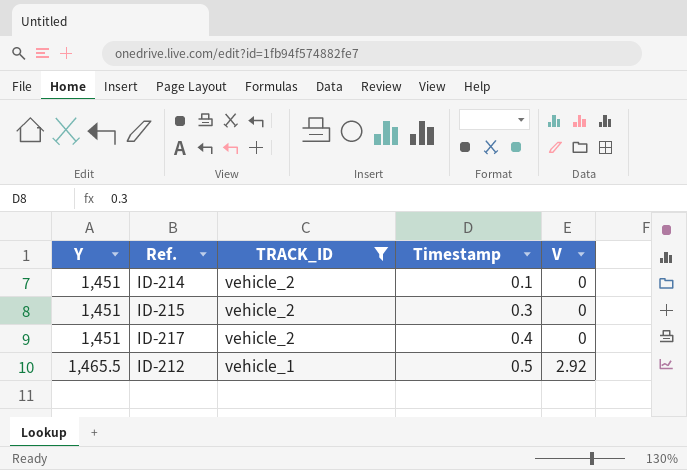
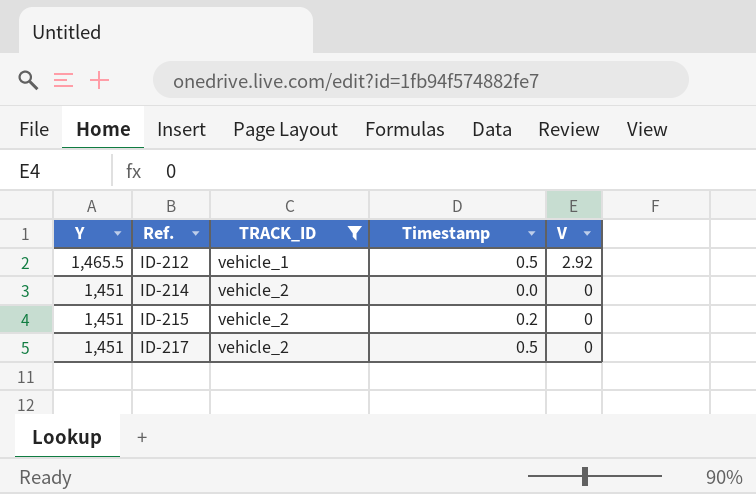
row order: Y ascending -> Y descending
ID-214 | Timestamp: 0.1 -> 0.0
ID-215 | Timestamp: 0.3 -> 0.2
ID-217 | Timestamp: 0.4 -> 0.5

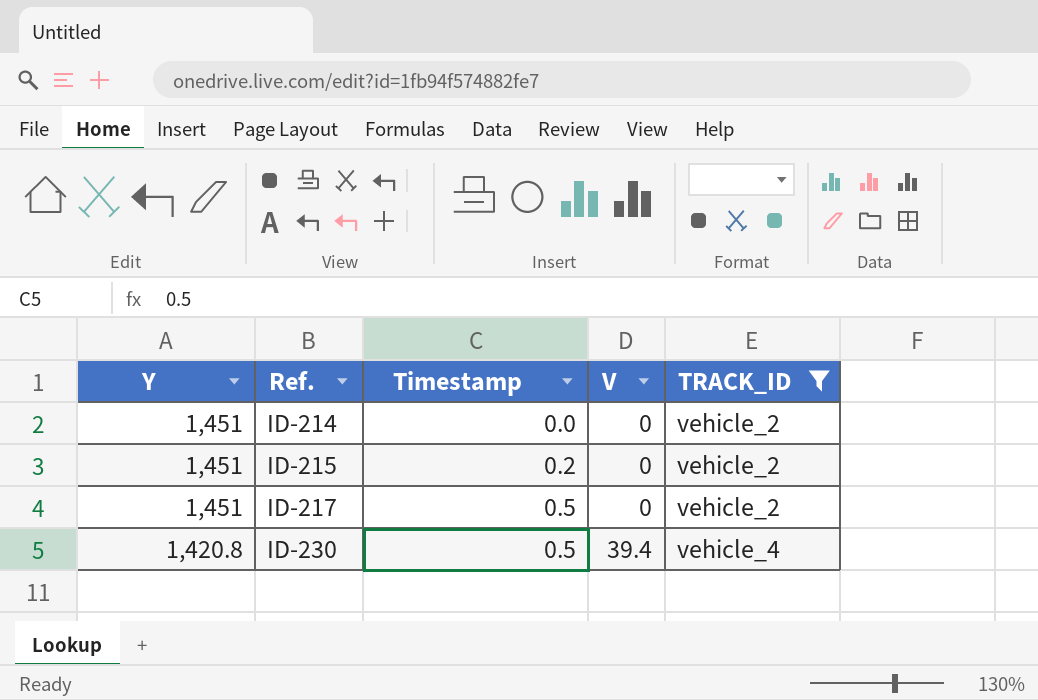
column TRACK_ID | position: 3 -> 5
row ID-212: 1,465.5 | vehicle_1 | 0.5 | 2.92 -> none
row ID-230: none -> 1,420.8 | 0.5 | 39.4 | vehicle_4

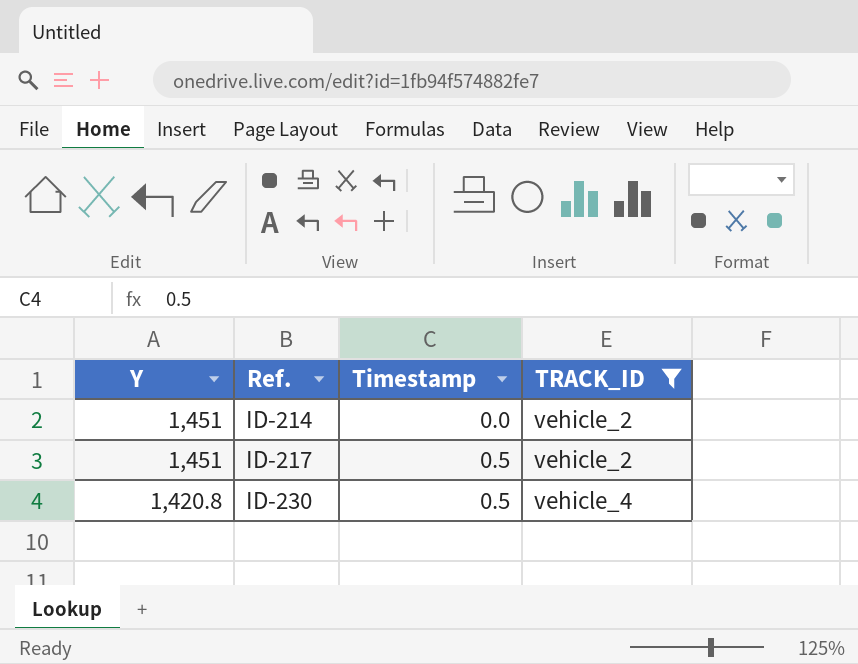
column V | position: 4 -> none
row ID-215: 1,451 | 0.2 | 0 | vehicle_2 -> none

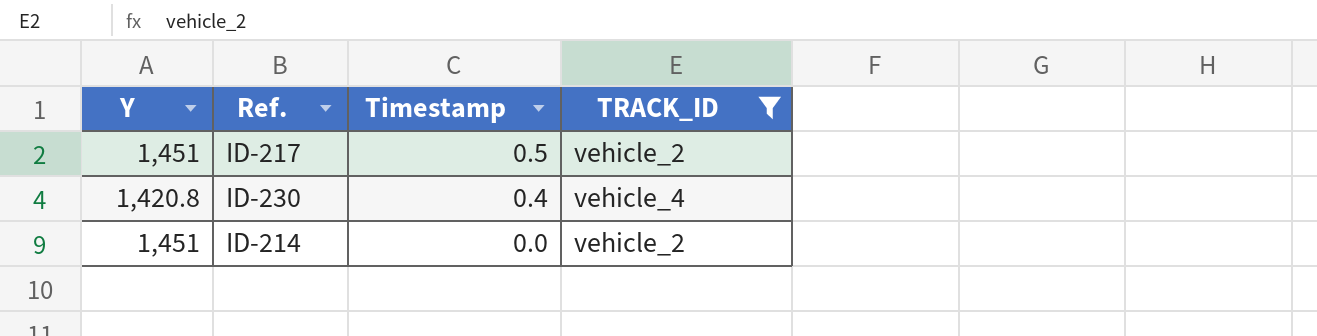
row order: Y descending -> Timestamp descending
ID-230 | Timestamp: 0.5 -> 0.4

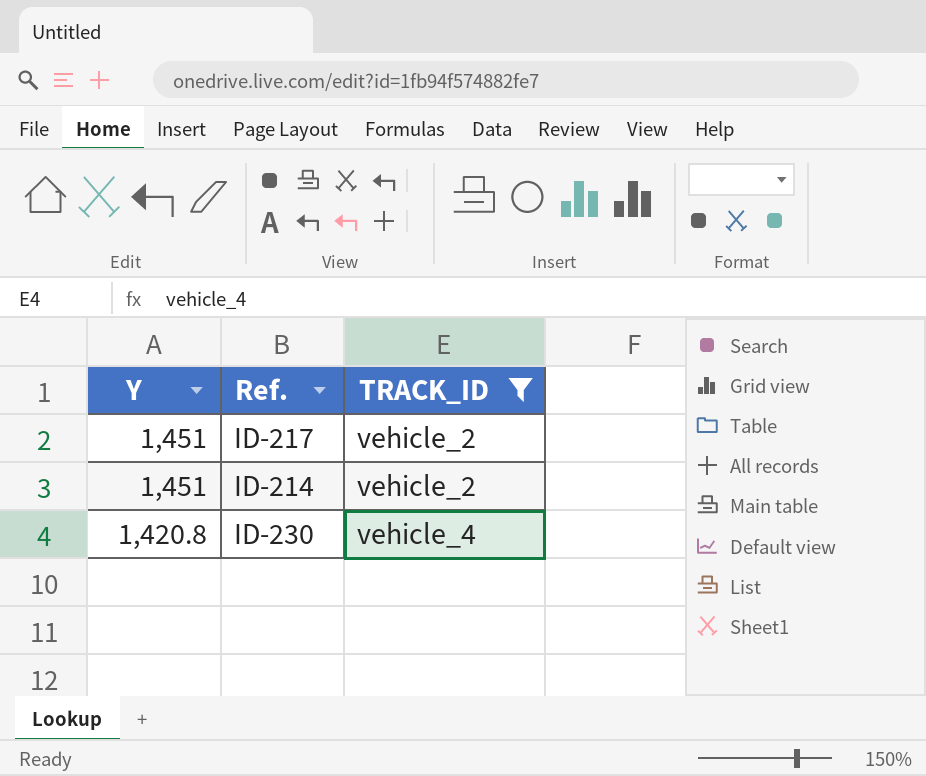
row order: Timestamp descending -> Y descending
column Timestamp | position: 3 -> none

